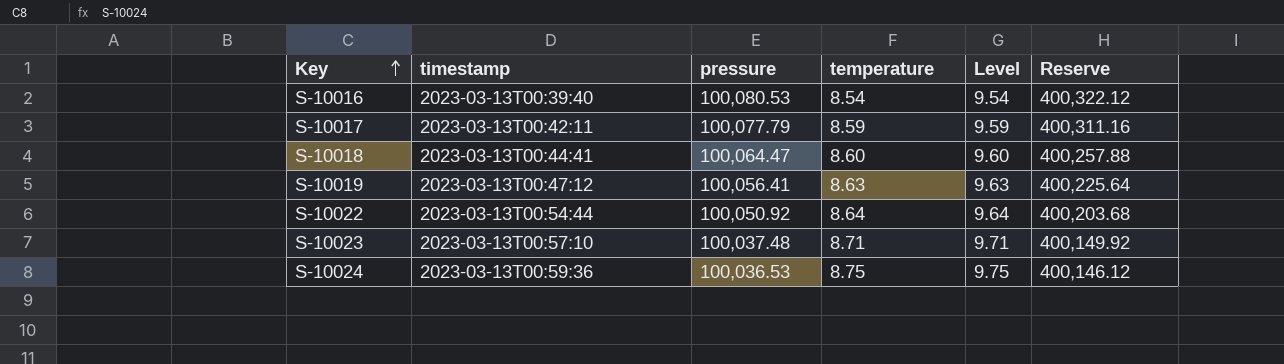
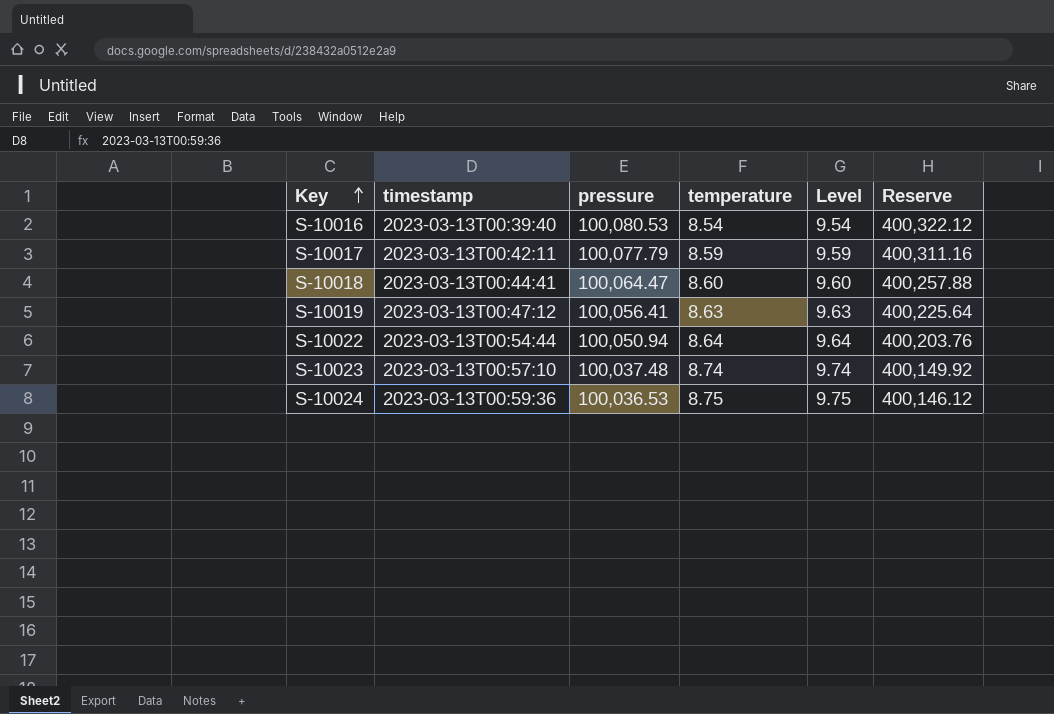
S-10022 | pressure: 100,050.92 -> 100,050.94
S-10022 | Reserve: 400,203.68 -> 400,203.76
S-10023 | temperature: 8.71 -> 8.74
S-10023 | Level: 9.71 -> 9.74

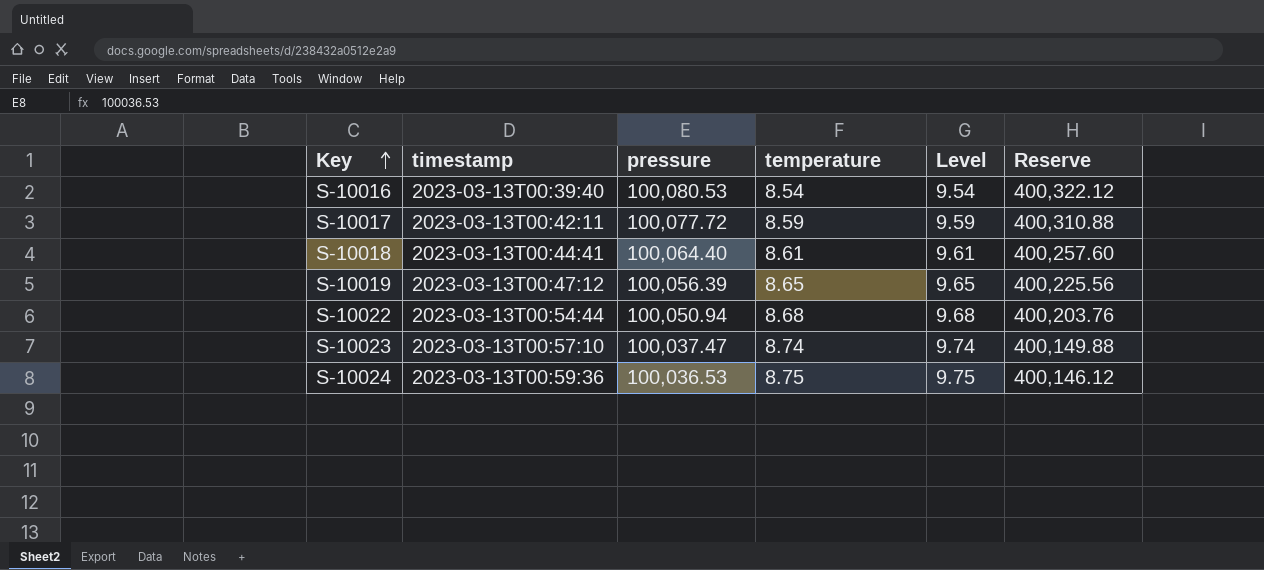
S-10017 | pressure: 100,077.79 -> 100,077.72
S-10017 | Reserve: 400,311.16 -> 400,310.88
S-10018 | pressure: 100,064.47 -> 100,064.40
S-10018 | temperature: 8.60 -> 8.61
S-10018 | Level: 9.60 -> 9.61
S-10018 | Reserve: 400,257.88 -> 400,257.60
S-10019 | pressure: 100,056.41 -> 100,056.39
S-10019 | temperature: 8.63 -> 8.65
S-10019 | Level: 9.63 -> 9.65
S-10019 | Reserve: 400,225.64 -> 400,225.56
S-10022 | temperature: 8.64 -> 8.68
S-10022 | Level: 9.64 -> 9.68
S-10023 | pressure: 100,037.48 -> 100,037.47
S-10023 | Reserve: 400,149.92 -> 400,149.88

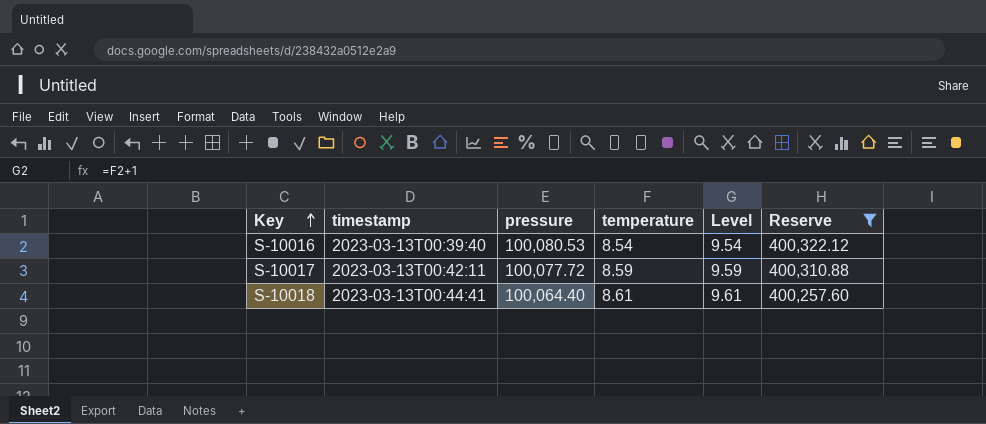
filter: none -> Reserve >= 400,257.60

